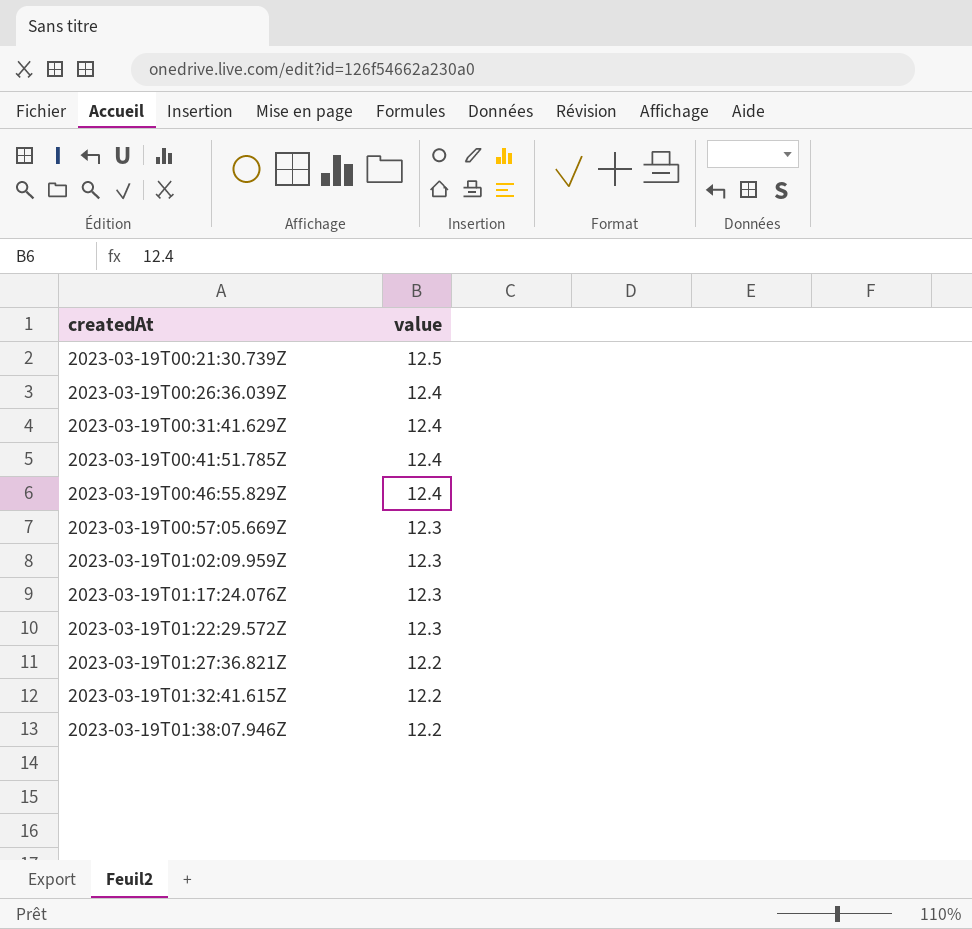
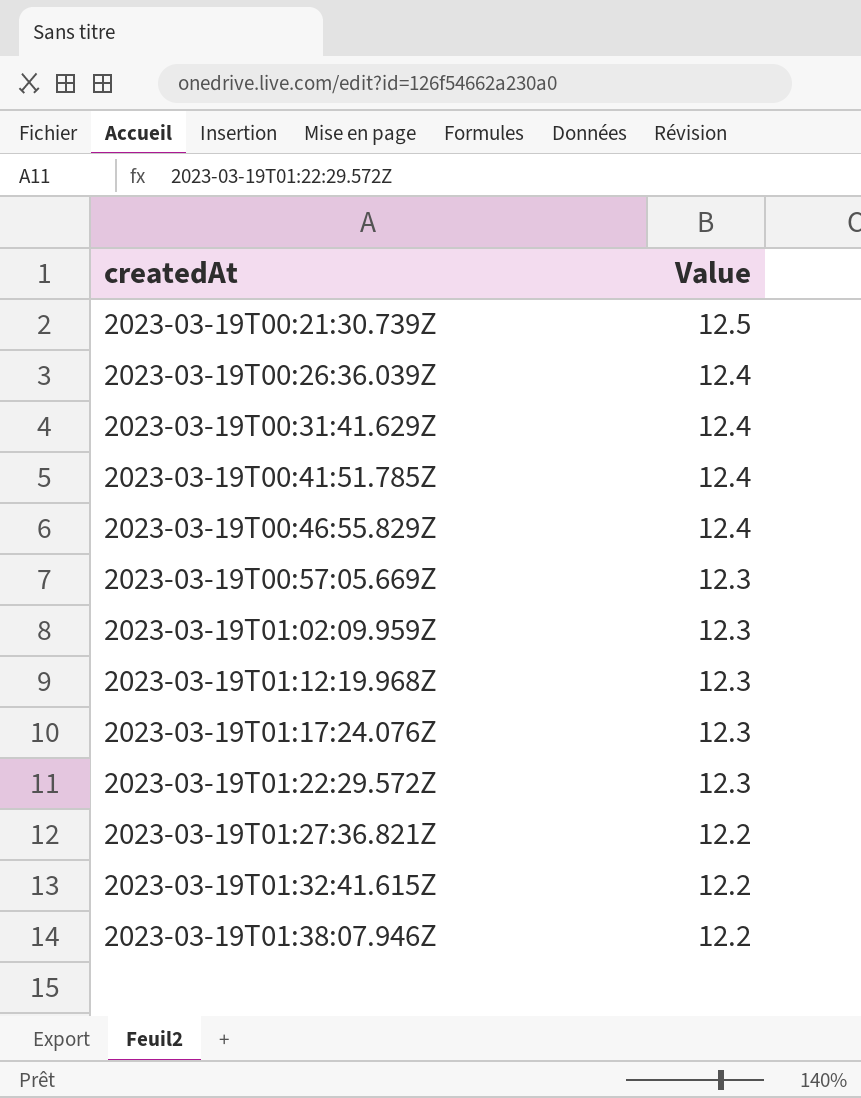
column name: value -> Value
row 2023-03-19T01:12:19.968Z: none -> 12.3

